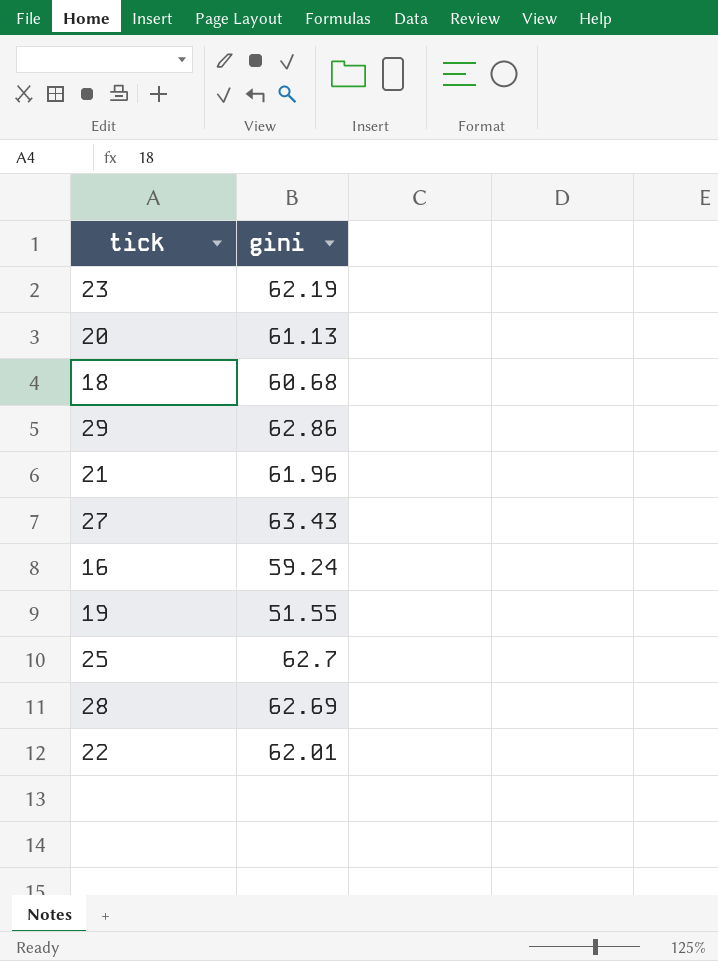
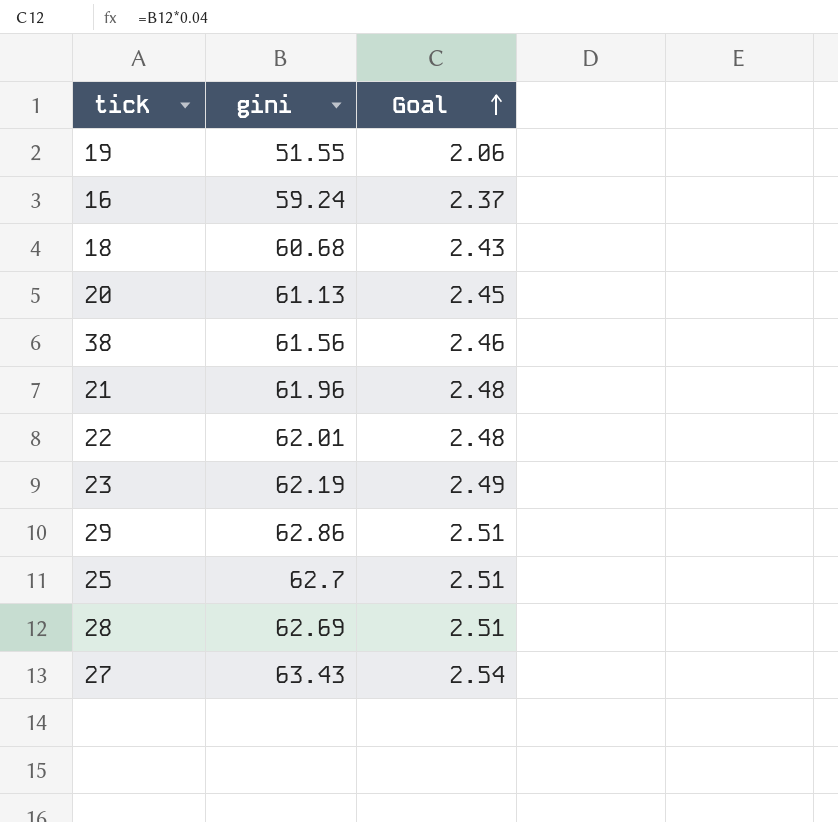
row order: none -> Goal ascending
column Goal | formula: none -> [gini] * 0.04
row 38: none -> 61.56 | 2.46

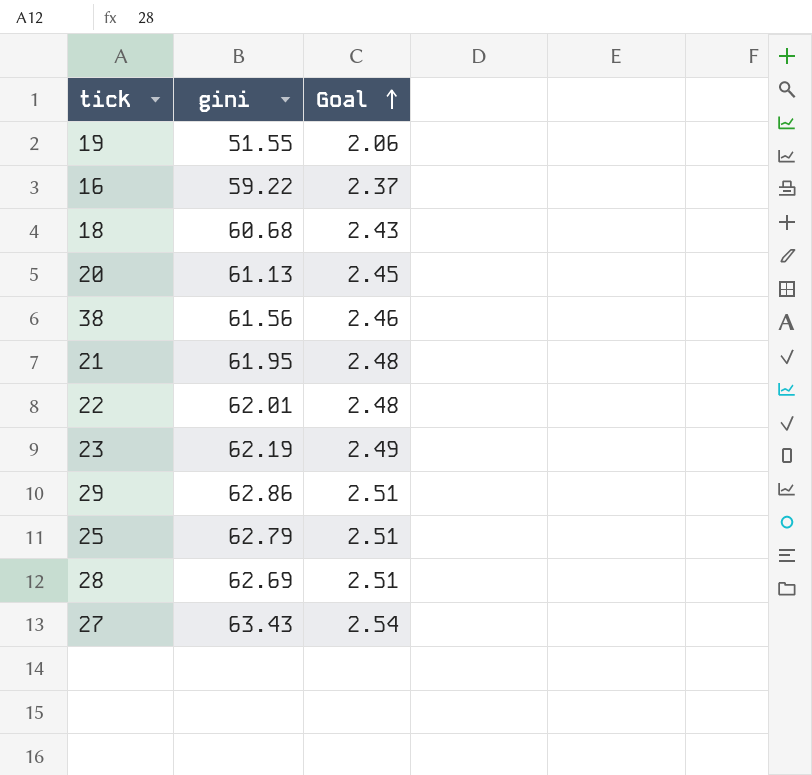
16 | gini: 59.24 -> 59.22
21 | gini: 61.96 -> 61.95
25 | gini: 62.7 -> 62.79

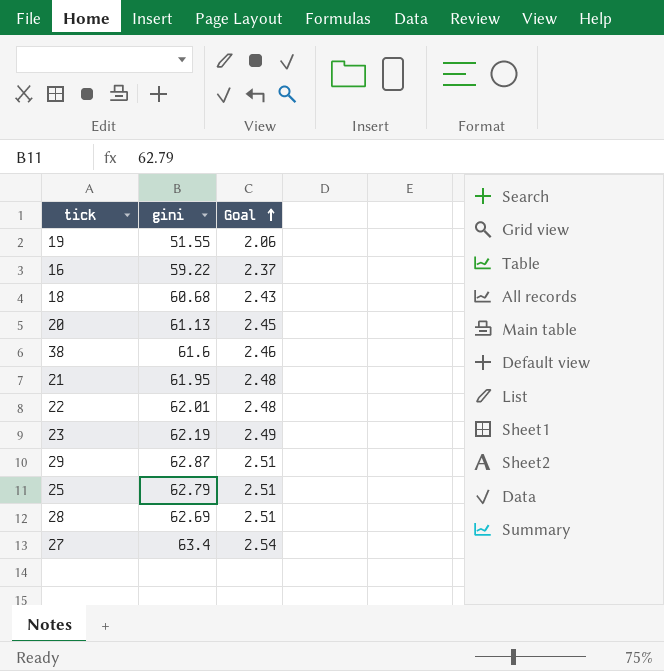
38 | gini: 61.56 -> 61.6
29 | gini: 62.86 -> 62.87
27 | gini: 63.43 -> 63.4

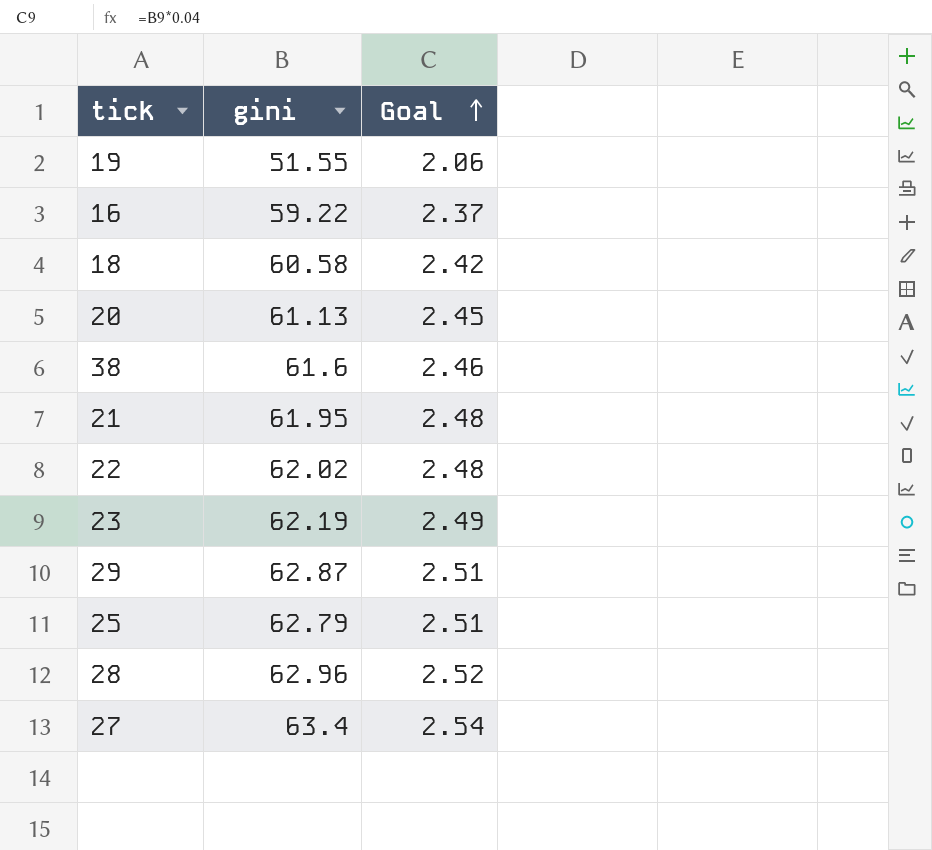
18 | gini: 60.68 -> 60.58
18 | Goal: 2.43 -> 2.42
22 | gini: 62.01 -> 62.02
28 | gini: 62.69 -> 62.96
28 | Goal: 2.51 -> 2.52

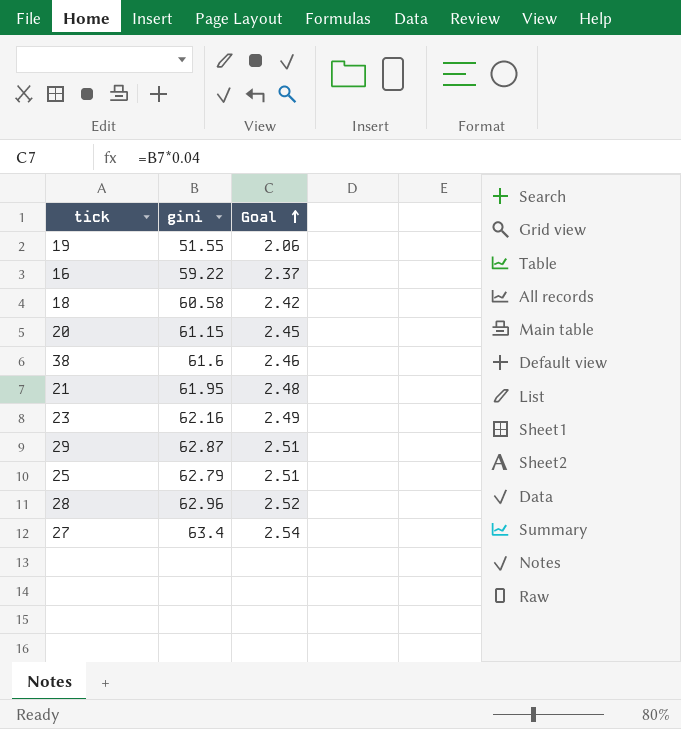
row 22: 62.02 | 2.48 -> none
20 | gini: 61.13 -> 61.15
23 | gini: 62.19 -> 62.16

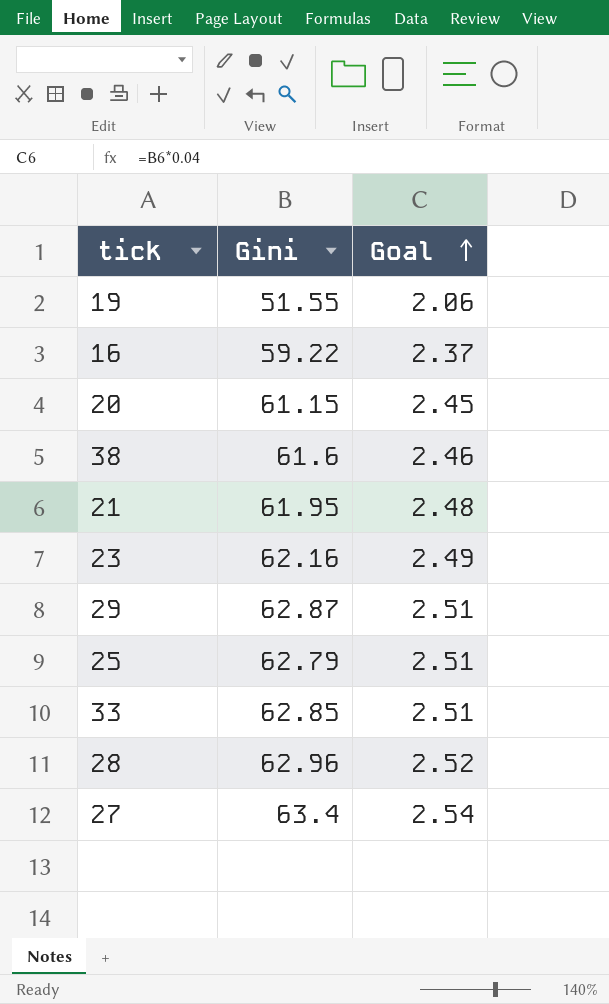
column name: gini -> Gini
row 18: 60.58 | 2.42 -> none
row 33: none -> 62.85 | 2.51

